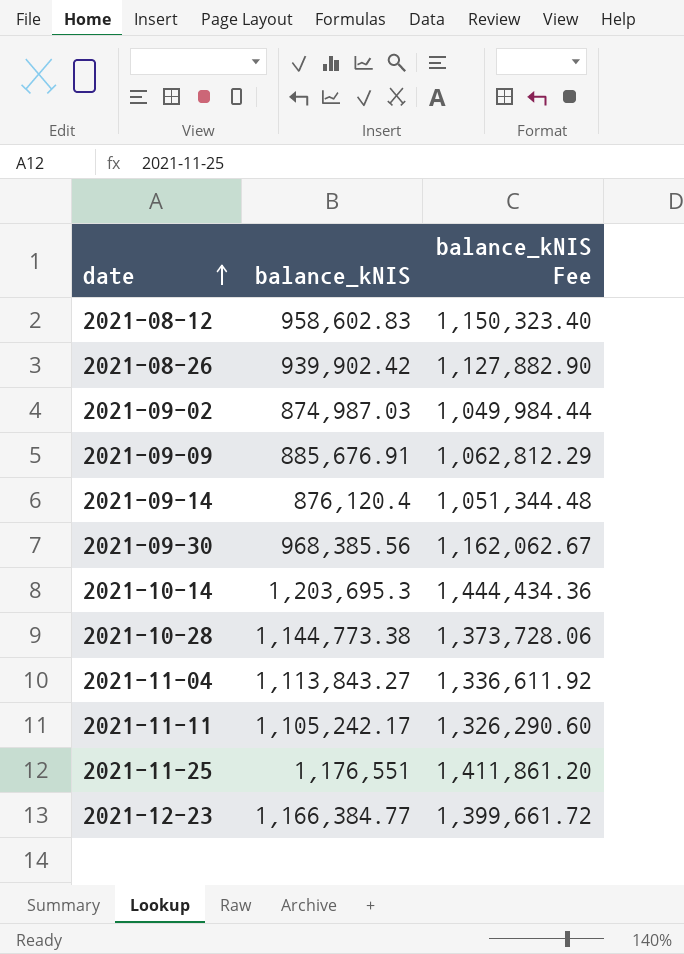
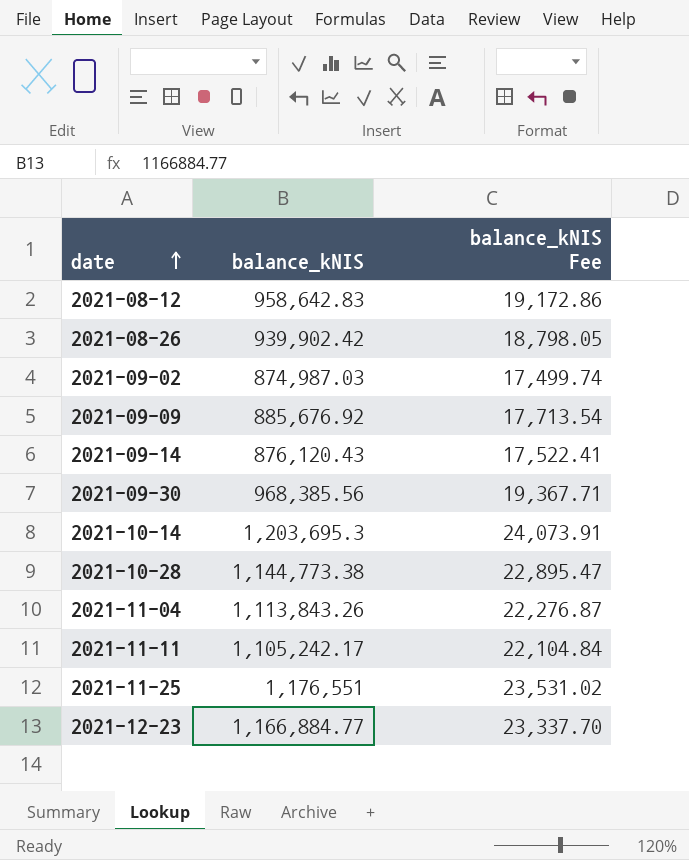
column balance_kNIS Fee | formula: [balance_kNIS] * 1.2 -> [balance_kNIS] * 0.02
2021-08-12 | balance_kNIS: 958,602.83 -> 958,642.83
2021-09-09 | balance_kNIS: 885,676.91 -> 885,676.92
2021-09-14 | balance_kNIS: 876,120.4 -> 876,120.43
2021-11-04 | balance_kNIS: 1,113,843.27 -> 1,113,843.26
2021-12-23 | balance_kNIS: 1,166,384.77 -> 1,166,884.77

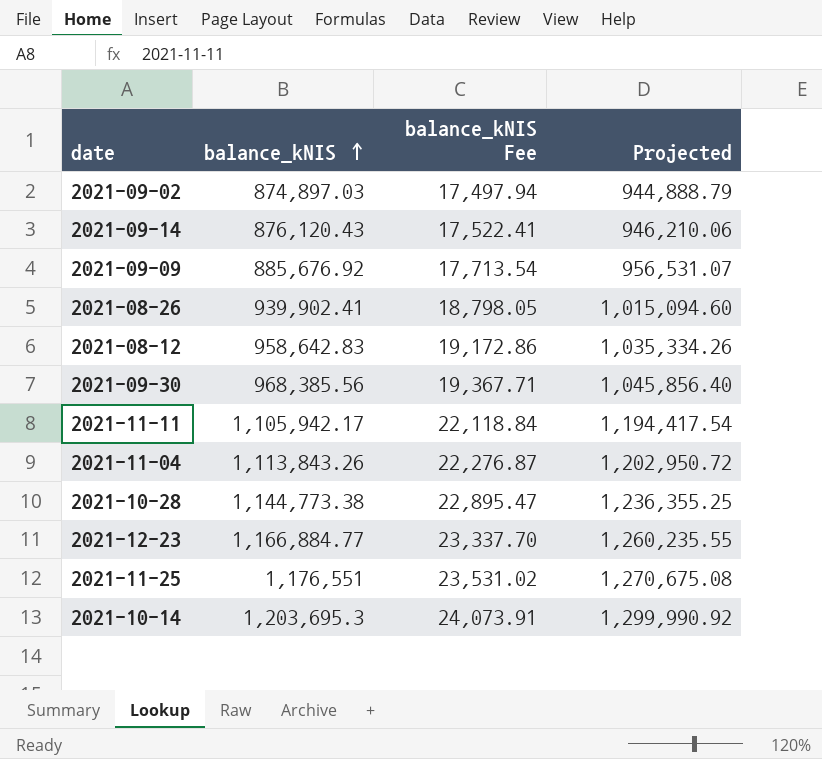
row order: date ascending -> balance_kNIS ascending
column Projected | formula: none -> [balance_kNIS] * 1.08
2021-09-02 | balance_kNIS: 874,987.03 -> 874,897.03
2021-09-02 | balance_kNIS Fee: 17,499.74 -> 17,497.94
2021-08-26 | balance_kNIS: 939,902.42 -> 939,902.41
2021-11-11 | balance_kNIS: 1,105,242.17 -> 1,105,942.17
2021-11-11 | balance_kNIS Fee: 22,104.84 -> 22,118.84

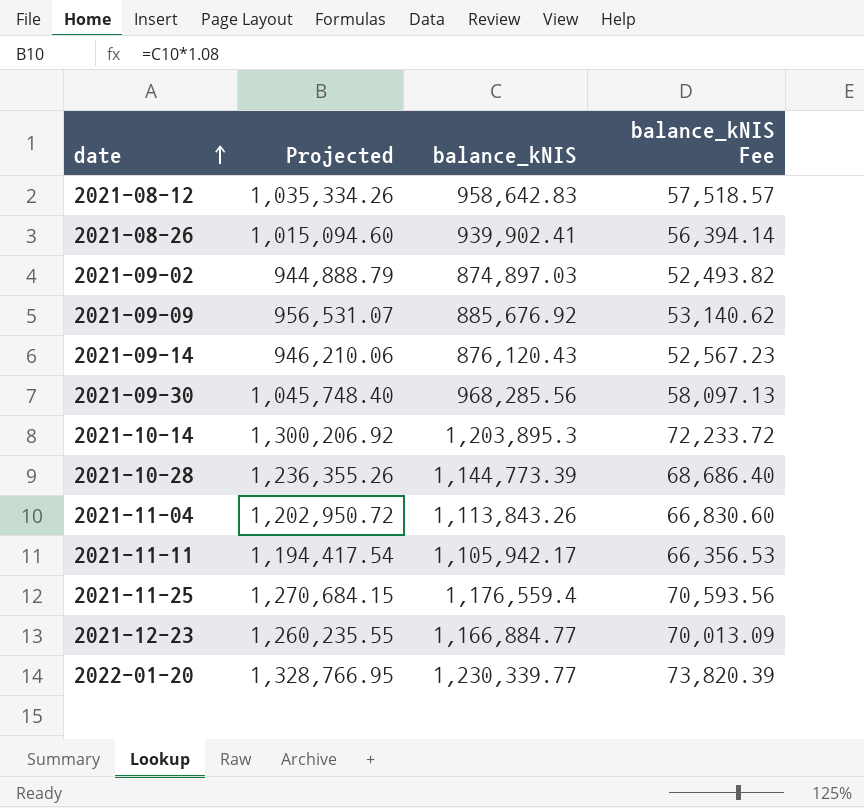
row order: balance_kNIS ascending -> date ascending
column Projected | position: 4 -> 2
column balance_kNIS Fee | formula: [balance_kNIS] * 0.02 -> [balance_kNIS] * 0.06
2021-09-30 | Projected: 1,045,856.40 -> 1,045,748.40
2021-09-30 | balance_kNIS: 968,385.56 -> 968,285.56
2021-10-14 | Projected: 1,299,990.92 -> 1,300,206.92
2021-10-14 | balance_kNIS: 1,203,695.3 -> 1,203,895.3
2021-10-28 | Projected: 1,236,355.25 -> 1,236,355.26
2021-10-28 | balance_kNIS: 1,144,773.38 -> 1,144,773.39
2021-11-25 | Projected: 1,270,675.08 -> 1,270,684.15
2021-11-25 | balance_kNIS: 1,176,551 -> 1,176,559.4
row 2022-01-20: none -> 1,328,766.95 | 1,230,339.77 | 73,820.39

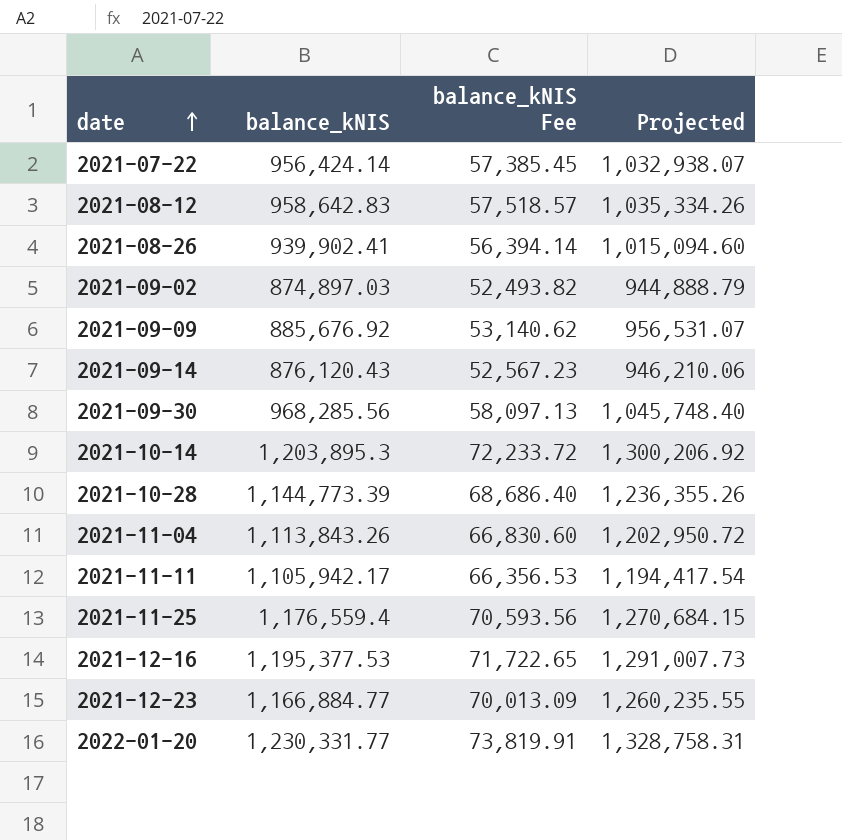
column Projected | position: 2 -> 4
row 2021-07-22: none -> 956,424.14 | 57,385.45 | 1,032,938.07
row 2021-12-16: none -> 1,195,377.53 | 71,722.65 | 1,291,007.73
2022-01-20 | balance_kNIS: 1,230,339.77 -> 1,230,331.77
2022-01-20 | balance_kNIS Fee: 73,820.39 -> 73,819.91
2022-01-20 | Projected: 1,328,766.95 -> 1,328,758.31

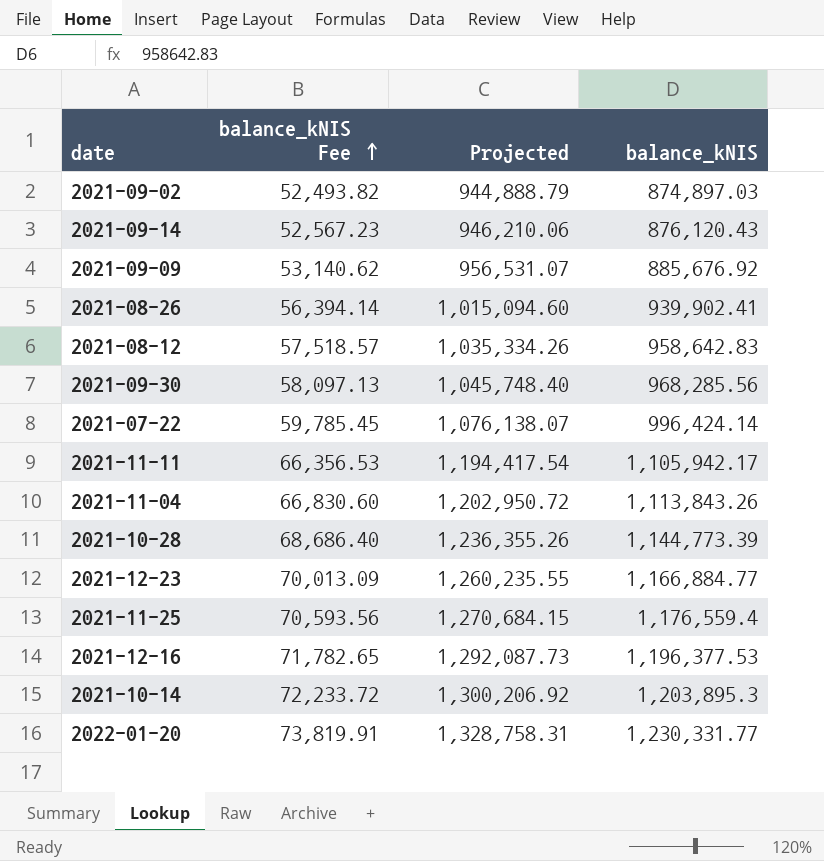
row order: date ascending -> balance_kNIS Fee ascending
column balance_kNIS | position: 2 -> 4
2021-07-22 | balance_kNIS Fee: 57,385.45 -> 59,785.45
2021-07-22 | Projected: 1,032,938.07 -> 1,076,138.07
2021-07-22 | balance_kNIS: 956,424.14 -> 996,424.14
2021-12-16 | balance_kNIS Fee: 71,722.65 -> 71,782.65
2021-12-16 | Projected: 1,291,007.73 -> 1,292,087.73
2021-12-16 | balance_kNIS: 1,195,377.53 -> 1,196,377.53

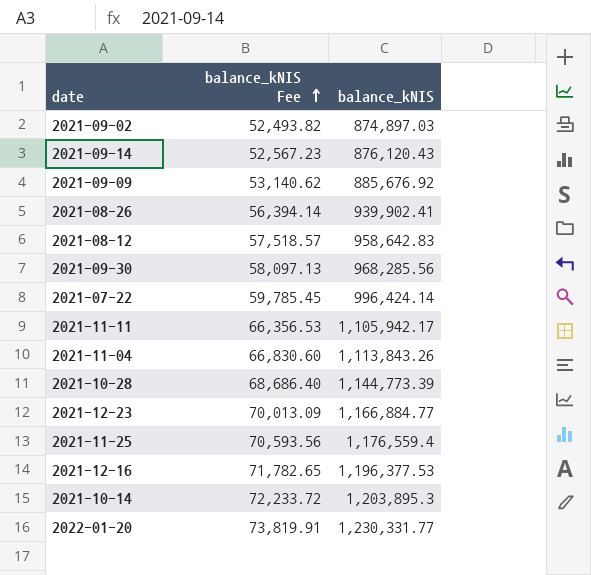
column Projected | formula: [balance_kNIS] * 1.08 -> none

